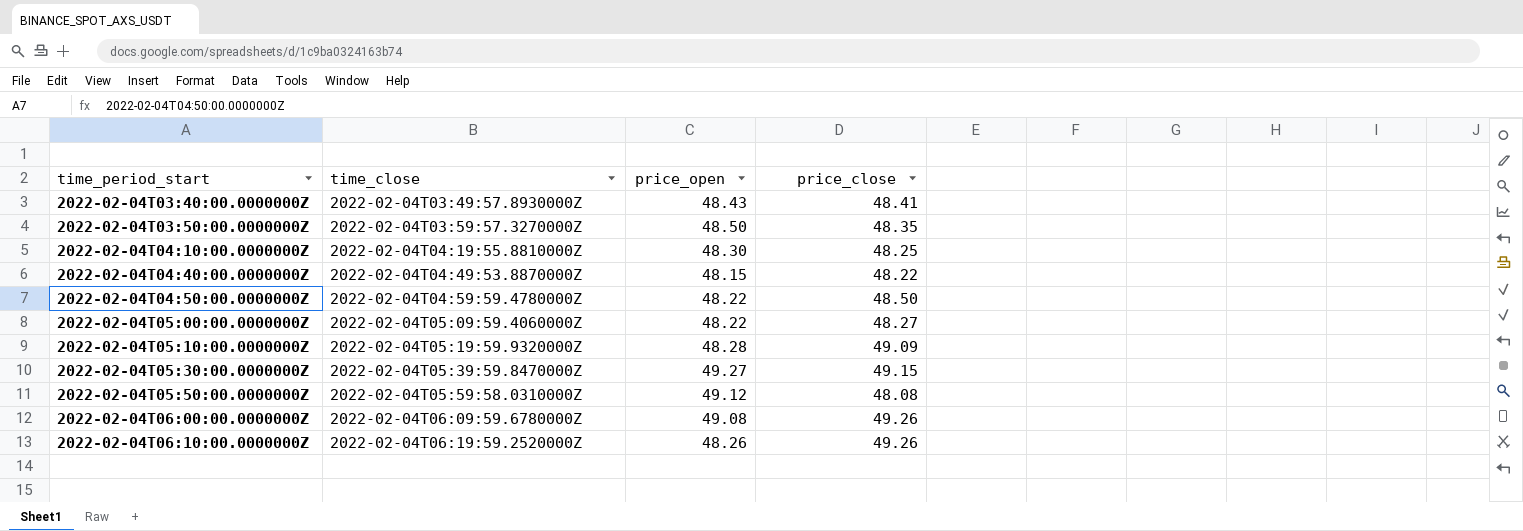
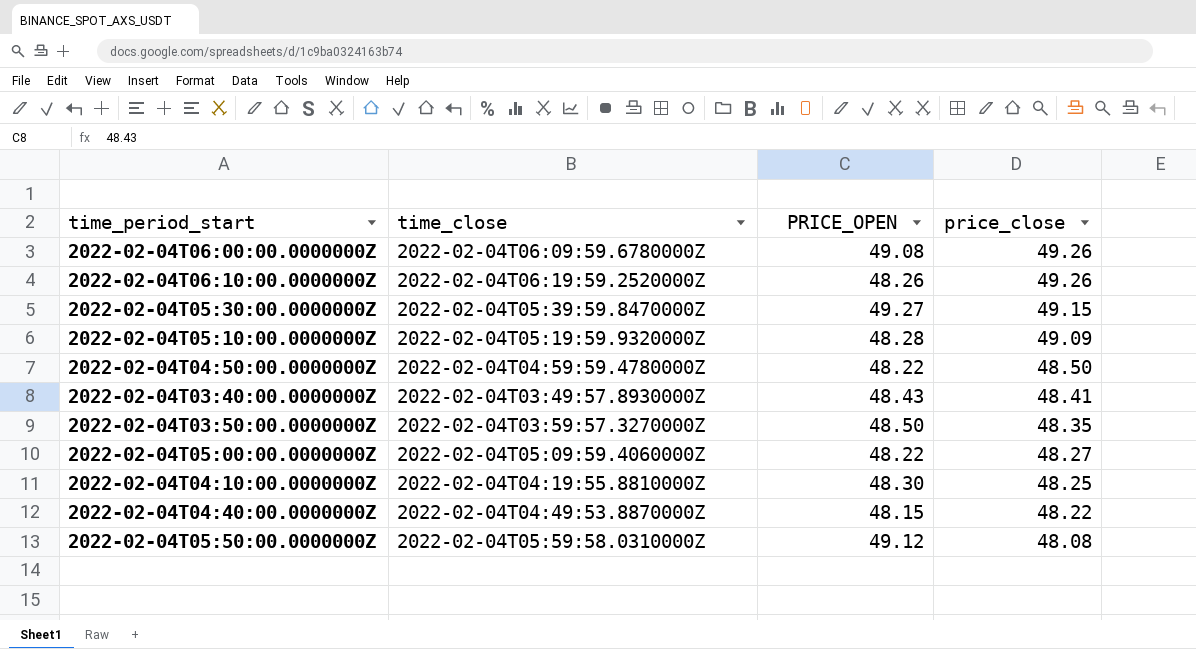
row order: time_period_start ascending -> price_close descending
column name: price_open -> PRICE_OPEN

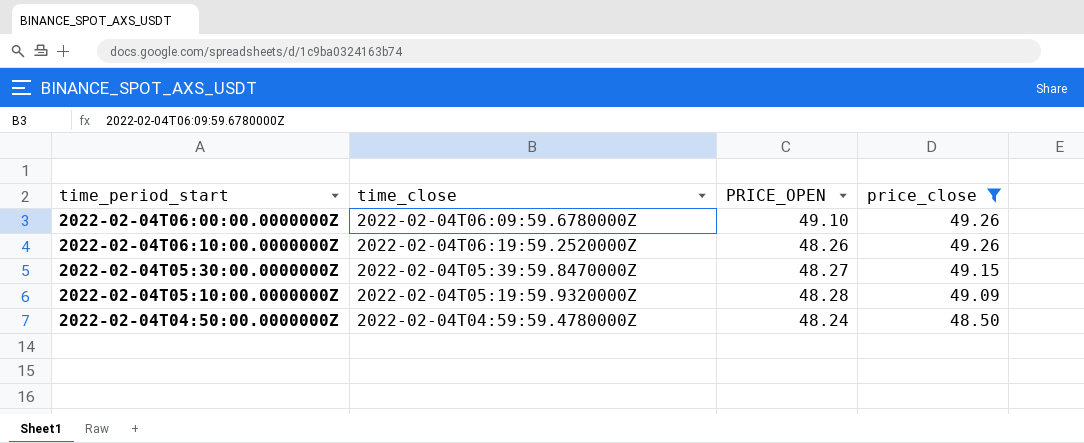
filter: none -> price_close >= 48.50
2022-02-04T06:00:00.0000000Z | PRICE_OPEN: 49.08 -> 49.10
2022-02-04T05:30:00.0000000Z | PRICE_OPEN: 49.27 -> 48.27
2022-02-04T04:50:00.0000000Z | PRICE_OPEN: 48.22 -> 48.24

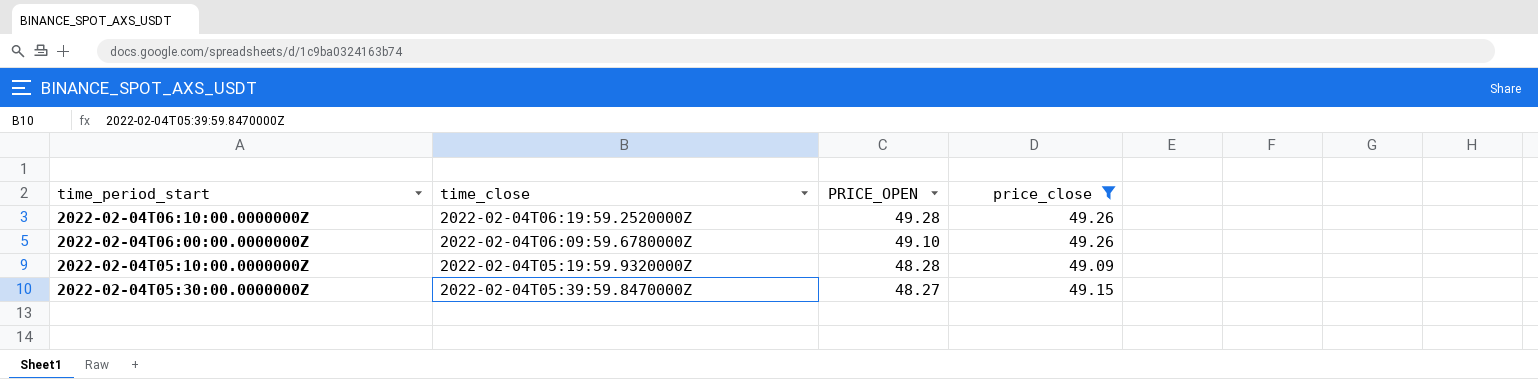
row order: price_close descending -> PRICE_OPEN descending
row 2022-02-04T04:50:00.0000000Z: 2022-02-04T04:59:59.4780000Z | 48.24 | 48.50 -> none
2022-02-04T06:10:00.0000000Z | PRICE_OPEN: 48.26 -> 49.28

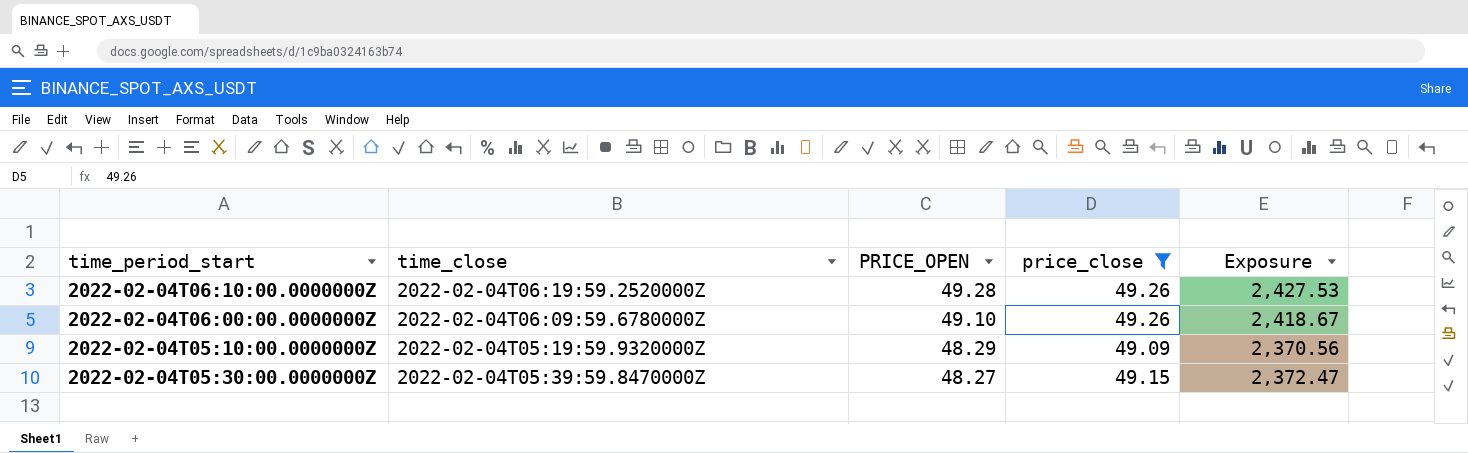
column Exposure | formula: none -> [PRICE_OPEN] * [price_close]
2022-02-04T05:10:00.0000000Z | PRICE_OPEN: 48.28 -> 48.29

